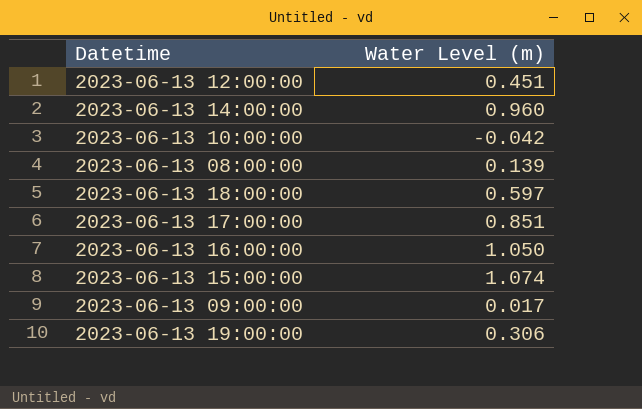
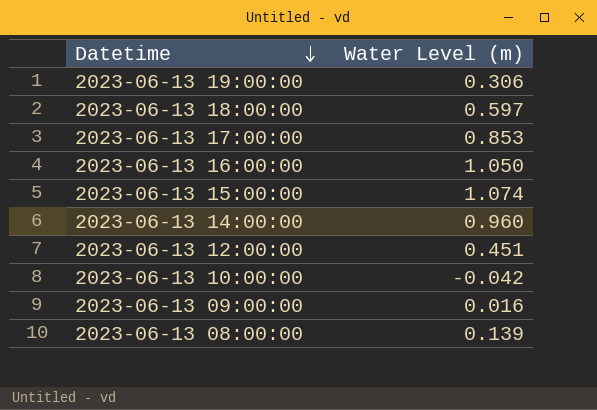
row order: none -> Datetime descending
2023-06-13 17:00:00 | Water Level (m): 0.851 -> 0.853
2023-06-13 09:00:00 | Water Level (m): 0.017 -> 0.016

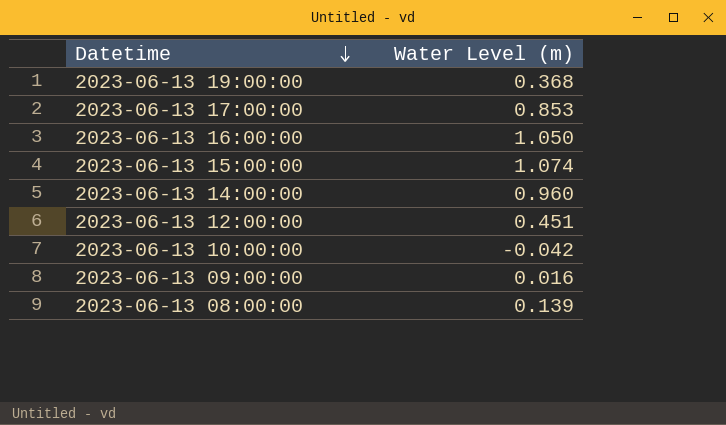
row 2023-06-13 18:00:00: 0.597 -> none
2023-06-13 19:00:00 | Water Level (m): 0.306 -> 0.368

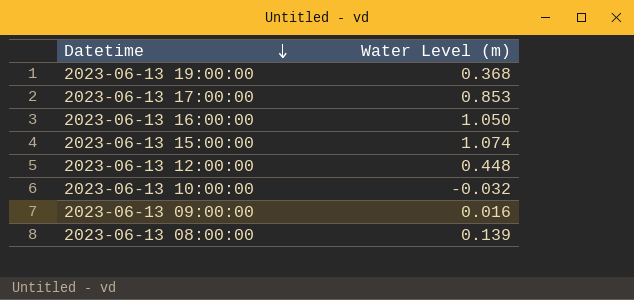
row 2023-06-13 14:00:00: 0.960 -> none
2023-06-13 12:00:00 | Water Level (m): 0.451 -> 0.448
2023-06-13 10:00:00 | Water Level (m): -0.042 -> -0.032

